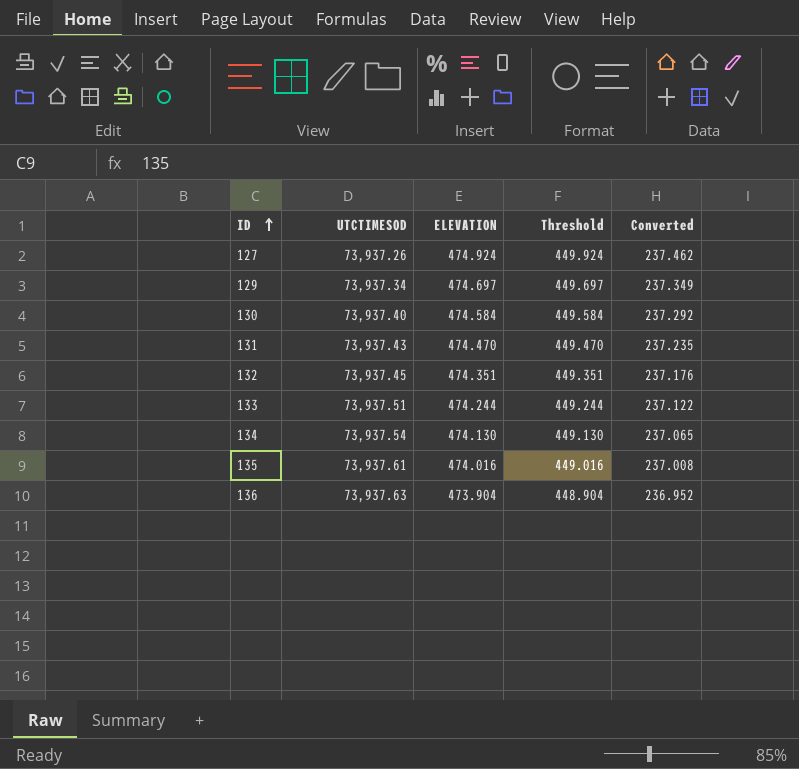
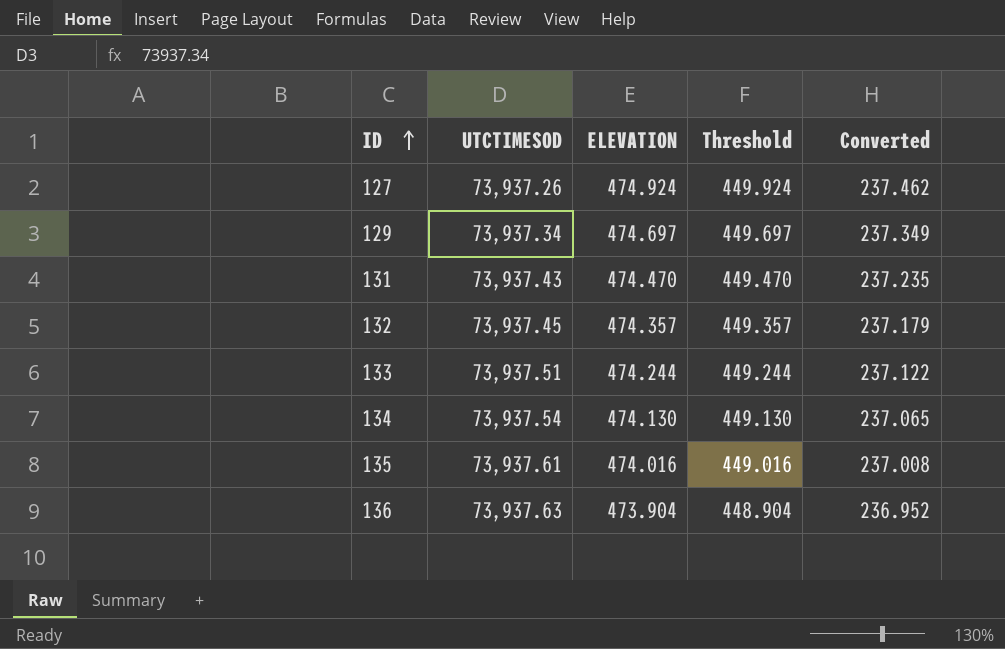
row 130: 73,937.40 | 474.584 | 449.584 | 237.292 -> none
132 | ELEVATION: 474.351 -> 474.357
132 | Threshold: 449.351 -> 449.357
132 | Converted: 237.176 -> 237.179

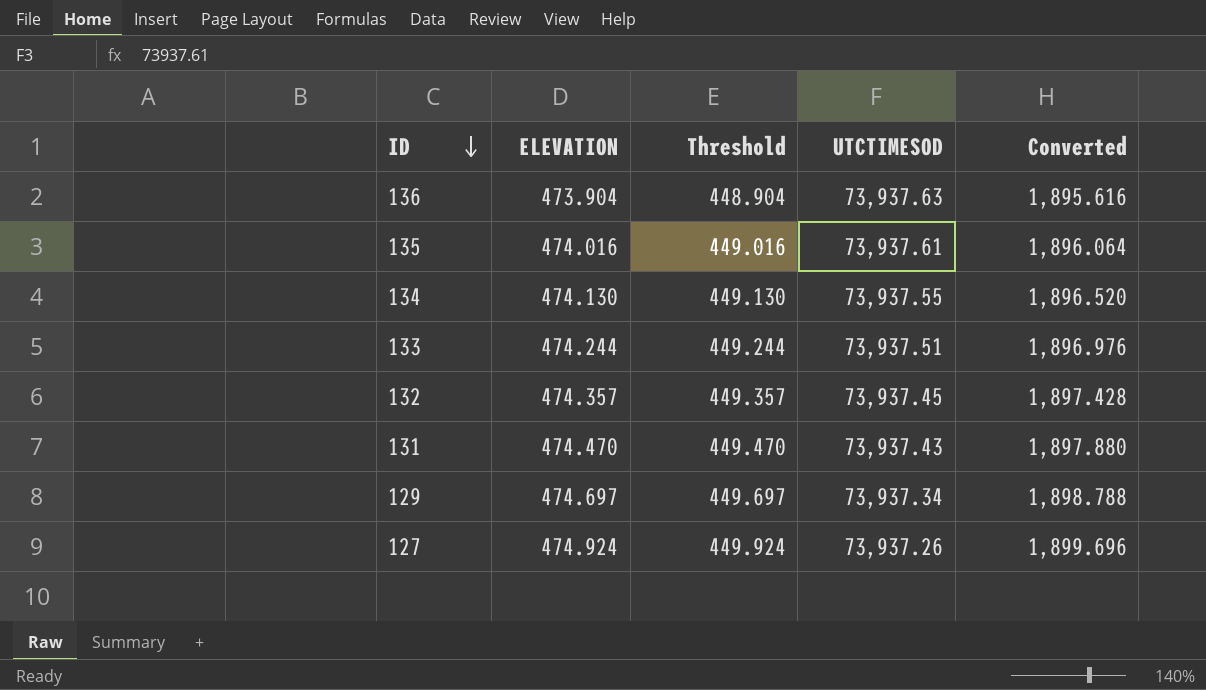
row order: ID ascending -> ID descending
column UTCTIMESOD | position: 2 -> 4
column Converted | formula: [ELEVATION] * 0.5 -> [ELEVATION] * 4
134 | UTCTIMESOD: 73,937.54 -> 73,937.55

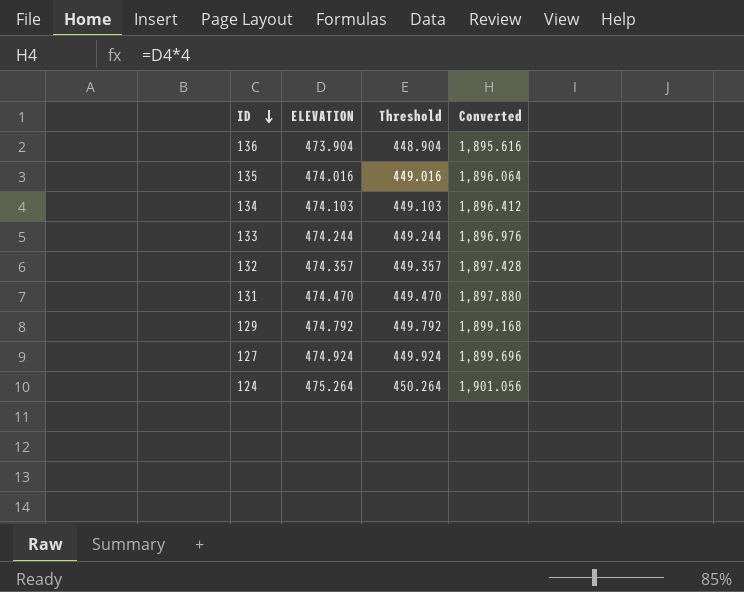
column UTCTIMESOD | position: 4 -> none
134 | ELEVATION: 474.130 -> 474.103
134 | Threshold: 449.130 -> 449.103
134 | Converted: 1,896.520 -> 1,896.412
129 | ELEVATION: 474.697 -> 474.792
129 | Threshold: 449.697 -> 449.792
129 | Converted: 1,898.788 -> 1,899.168
row 124: none -> 475.264 | 450.264 | 1,901.056

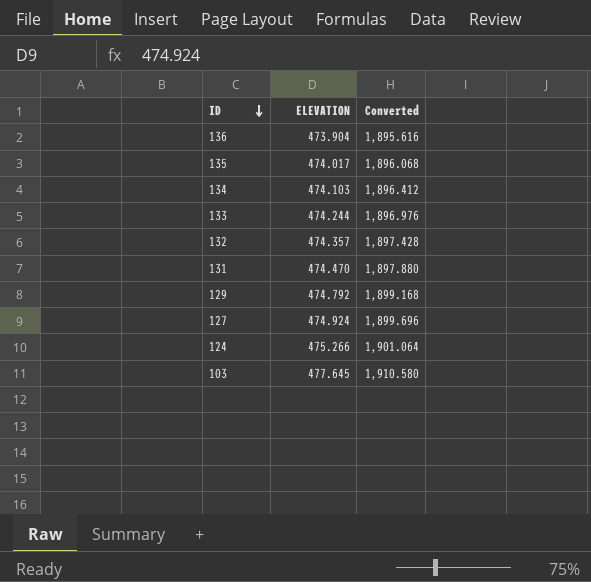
column Threshold | formula: [ELEVATION] - 25 -> none
135 | ELEVATION: 474.016 -> 474.017
135 | Converted: 1,896.064 -> 1,896.068
124 | ELEVATION: 475.264 -> 475.266
124 | Converted: 1,901.056 -> 1,901.064
row 103: none -> 477.645 | 1,910.580

